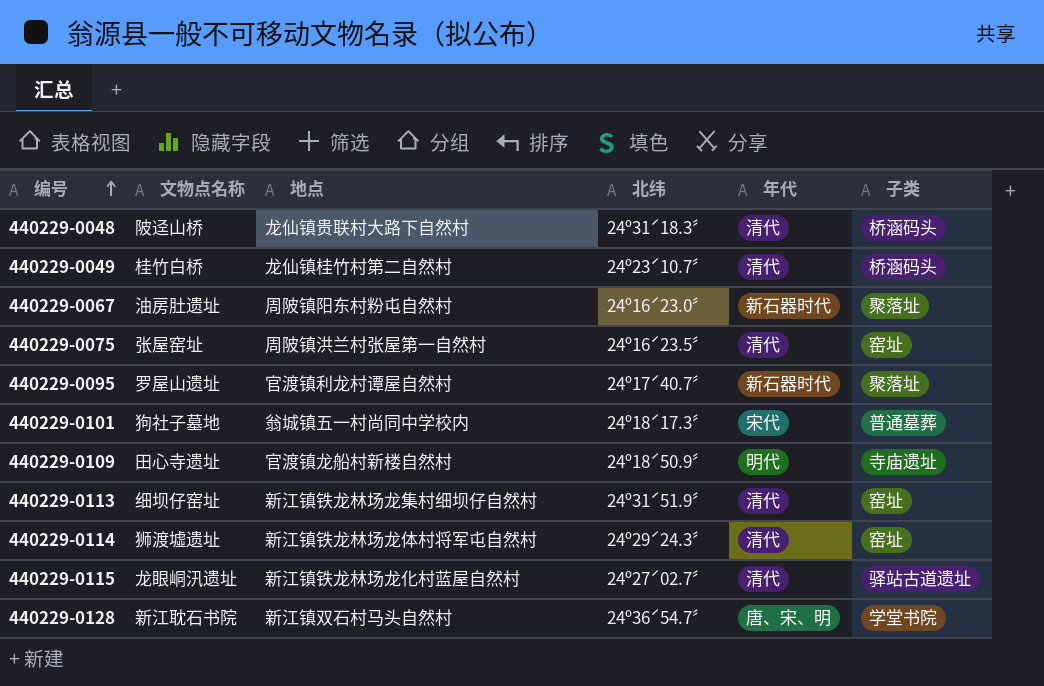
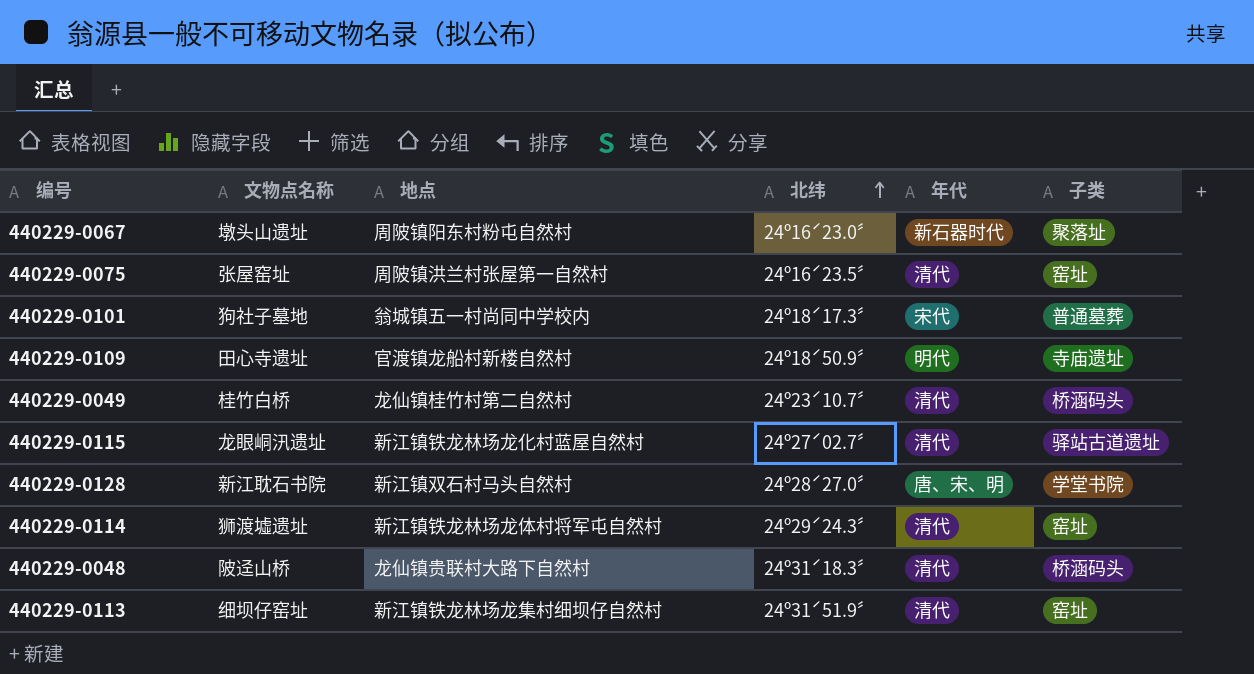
row order: 编号 ascending -> 北纬 ascending
row 440229-0095: 罗屋山遗址 | 官渡镇利龙村谭屋自然村 | 24º17ˊ40.7〞 | 新石器时代 | 聚落址 -> none
440229-0067 | 文物点名称: 油房肚遗址 -> 墩头山遗址
440229-0128 | 北纬: 24º36ˊ54.7〞 -> 24º28ˊ27.0〞

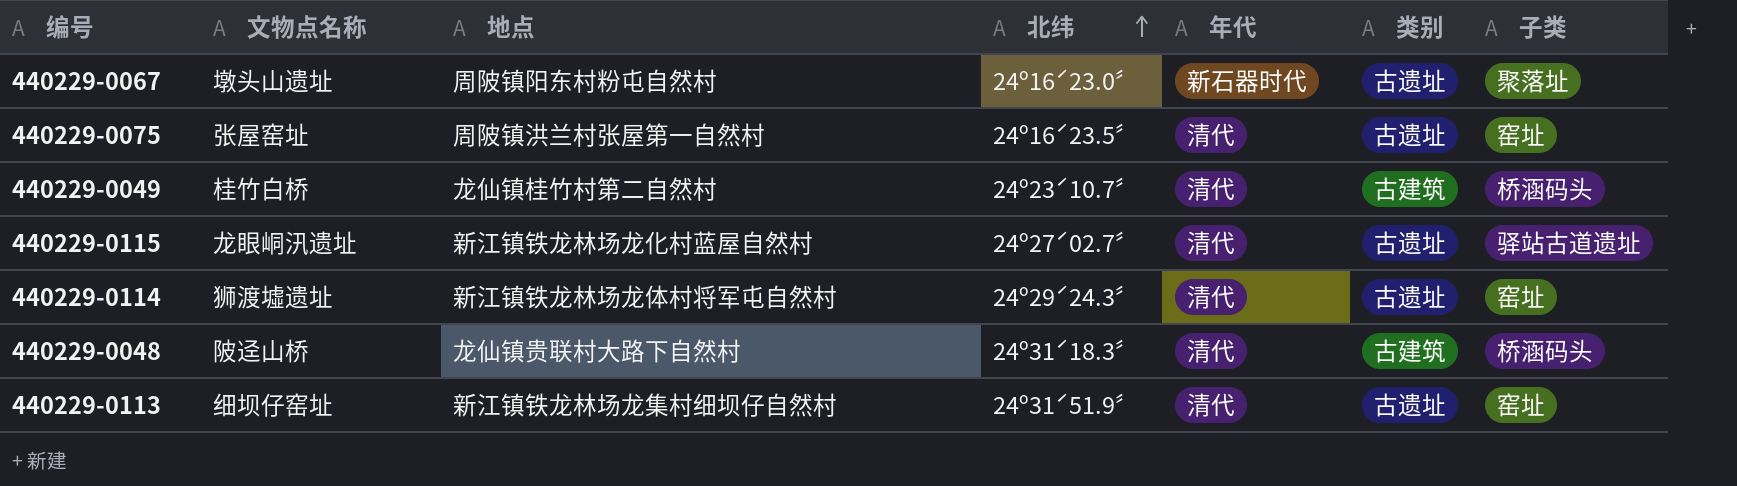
column 类别 | position: none -> 6
row 440229-0101: 狗社子墓地 | 翁城镇五一村尚同中学校内 | 24º18ˊ17.3〞 | 宋代 | 普通墓葬 -> none
row 440229-0109: 田心寺遗址 | 官渡镇龙船村新楼自然村 | 24º18ˊ50.9〞 | 明代 | 寺庙遗址 -> none
row 440229-0128: 新江耽石书院 | 新江镇双石村马头自然村 | 24º28ˊ27.0〞 | 唐、宋、明 | 学堂书院 -> none

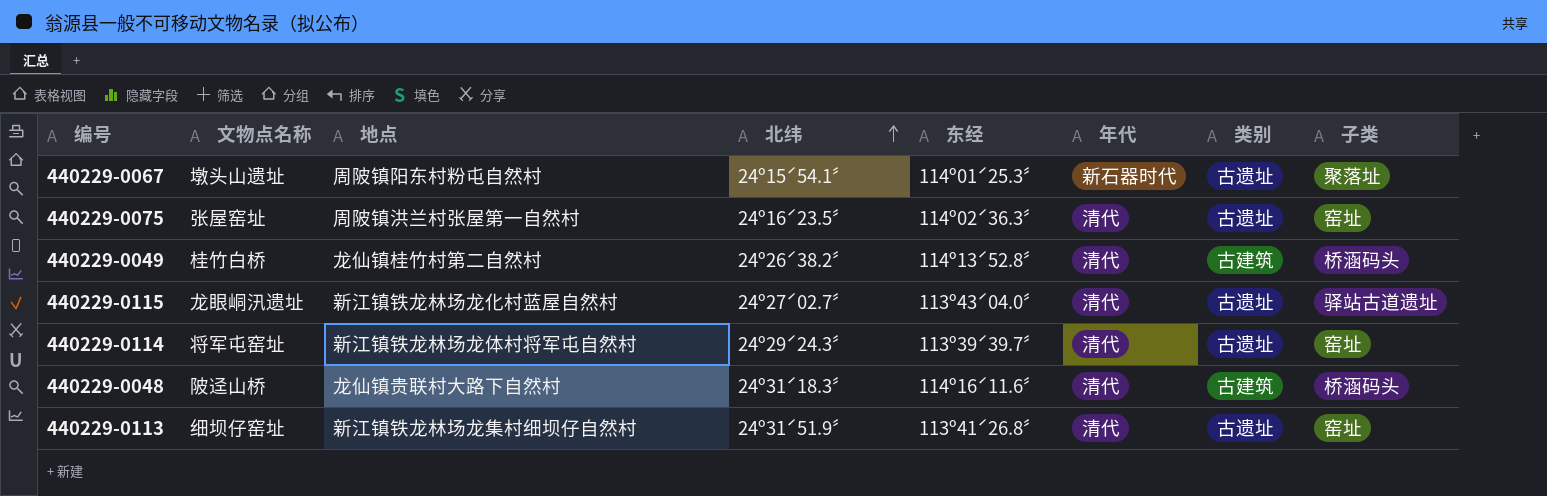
column 东经 | position: none -> 5
440229-0067 | 北纬: 24º16ˊ23.0〞 -> 24º15ˊ54.1〞
440229-0049 | 北纬: 24º23ˊ10.7〞 -> 24º26ˊ38.2〞
440229-0114 | 文物点名称: 狮渡墟遗址 -> 将军屯窑址

